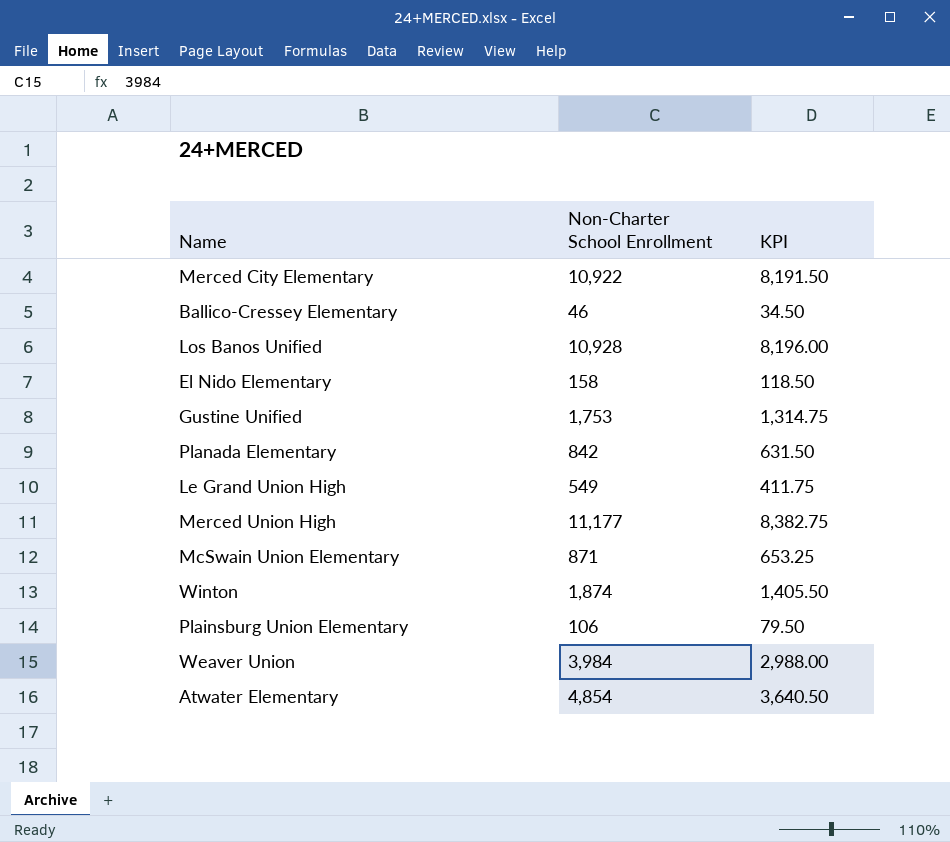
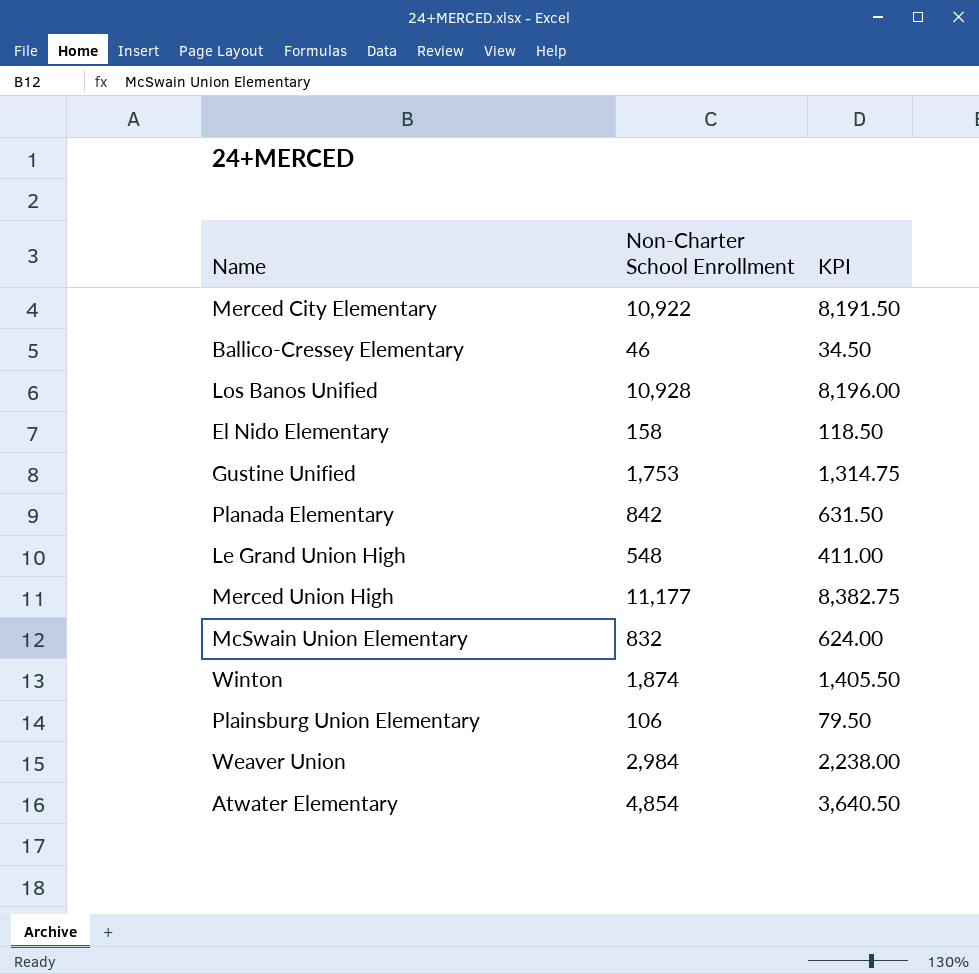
Le Grand Union High | Non-Charter School Enrollment: 549 -> 548
Le Grand Union High | KPI: 411.75 -> 411.00
McSwain Union Elementary | Non-Charter School Enrollment: 871 -> 832
McSwain Union Elementary | KPI: 653.25 -> 624.00
Weaver Union | Non-Charter School Enrollment: 3,984 -> 2,984
Weaver Union | KPI: 2,988.00 -> 2,238.00

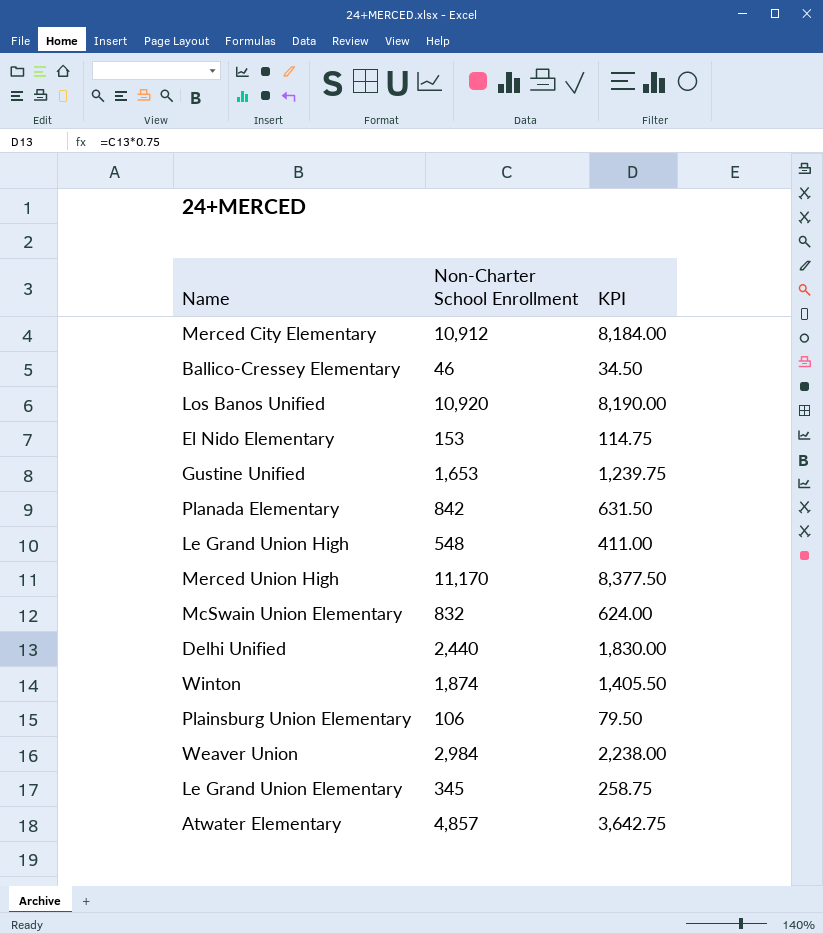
Merced City Elementary | Non-Charter School Enrollment: 10,922 -> 10,912
Merced City Elementary | KPI: 8,191.50 -> 8,184.00
Los Banos Unified | Non-Charter School Enrollment: 10,928 -> 10,920
Los Banos Unified | KPI: 8,196.00 -> 8,190.00
El Nido Elementary | Non-Charter School Enrollment: 158 -> 153
El Nido Elementary | KPI: 118.50 -> 114.75
Gustine Unified | Non-Charter School Enrollment: 1,753 -> 1,653
Gustine Unified | KPI: 1,314.75 -> 1,239.75
Merced Union High | Non-Charter School Enrollment: 11,177 -> 11,170
Merced Union High | KPI: 8,382.75 -> 8,377.50
row Delhi Unified: none -> 2,440 | 1,830.00
row Le Grand Union Elementary: none -> 345 | 258.75
Atwater Elementary | Non-Charter School Enrollment: 4,854 -> 4,857
Atwater Elementary | KPI: 3,640.50 -> 3,642.75

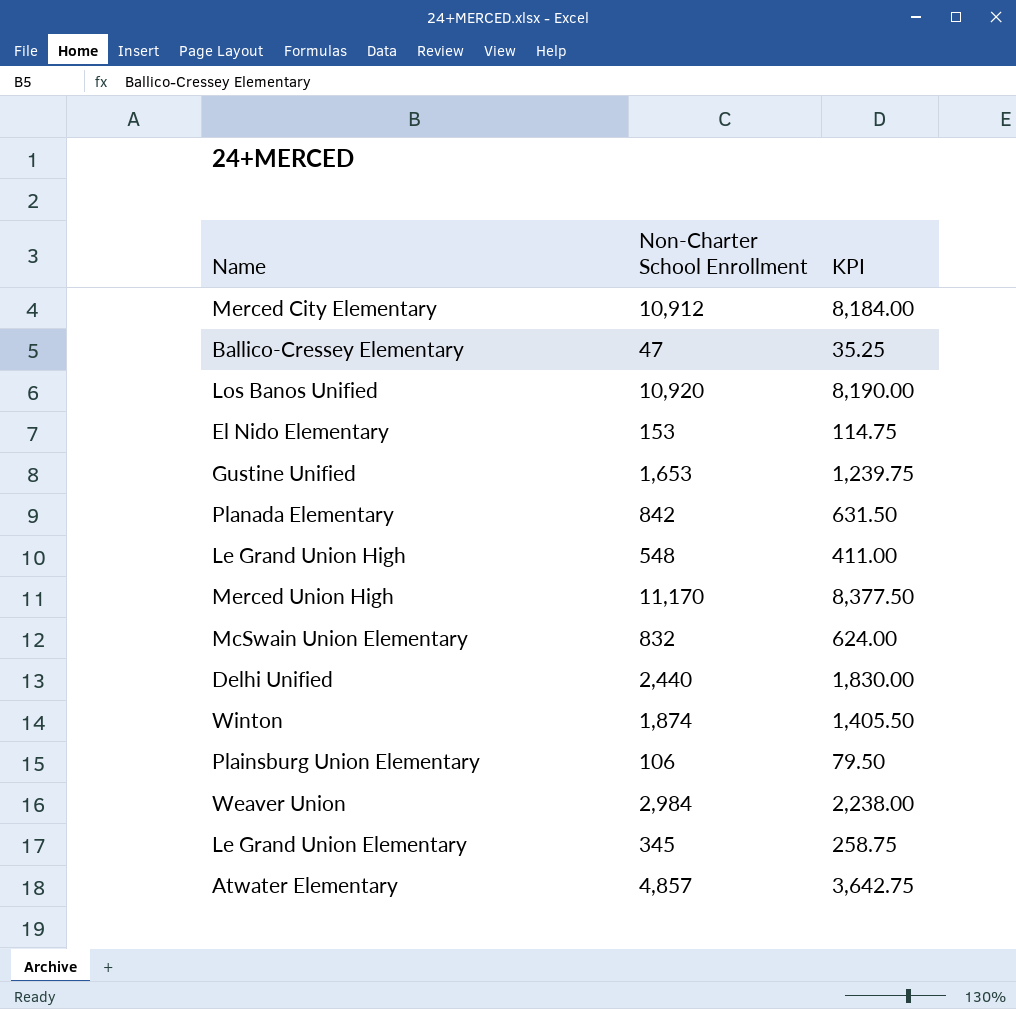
Ballico-Cressey Elementary | Non-Charter School Enrollment: 46 -> 47
Ballico-Cressey Elementary | KPI: 34.50 -> 35.25

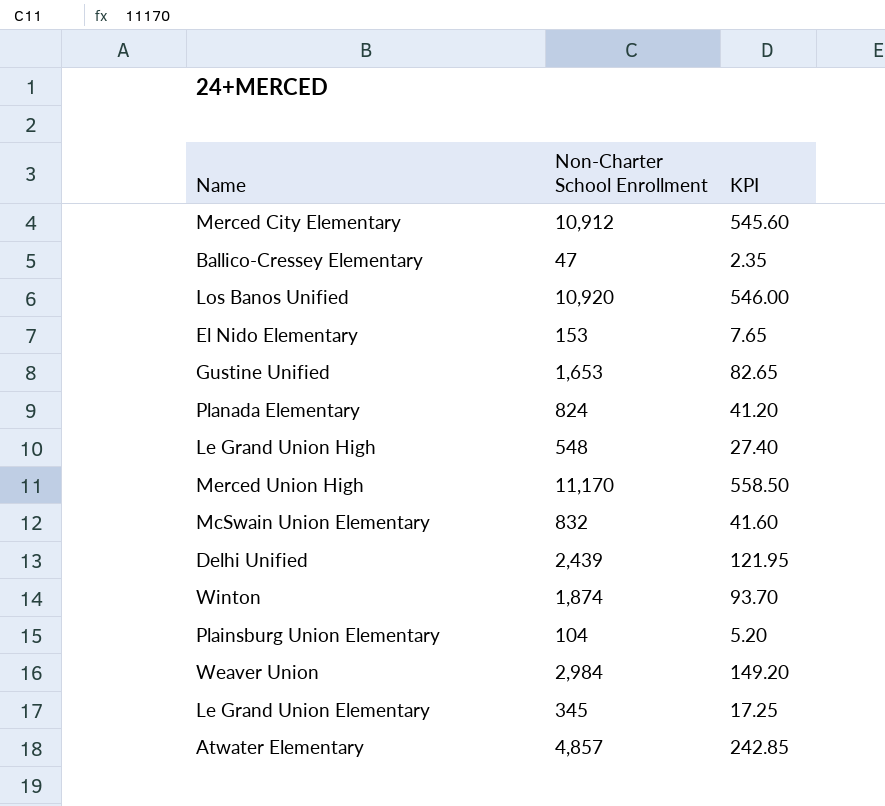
column KPI | formula: [Non-Charter School Enrollment] * 0.75 -> [Non-Charter School Enrollment] * 0.05
Planada Elementary | Non-Charter School Enrollment: 842 -> 824
Delhi Unified | Non-Charter School Enrollment: 2,440 -> 2,439
Plainsburg Union Elementary | Non-Charter School Enrollment: 106 -> 104

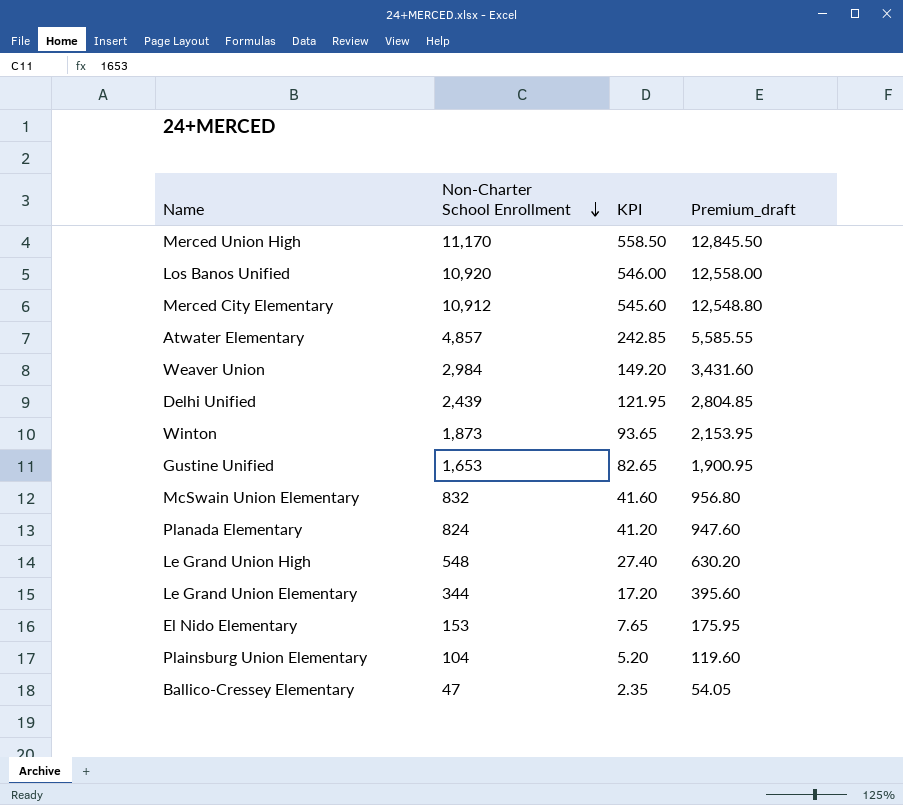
row order: none -> Non-Charter School Enrollment descending
column Premium_draft | formula: none -> [Non-Charter School Enrollment] * 1.15
Winton | Non-Charter School Enrollment: 1,874 -> 1,873
Winton | KPI: 93.70 -> 93.65
Le Grand Union Elementary | Non-Charter School Enrollment: 345 -> 344
Le Grand Union Elementary | KPI: 17.25 -> 17.20

